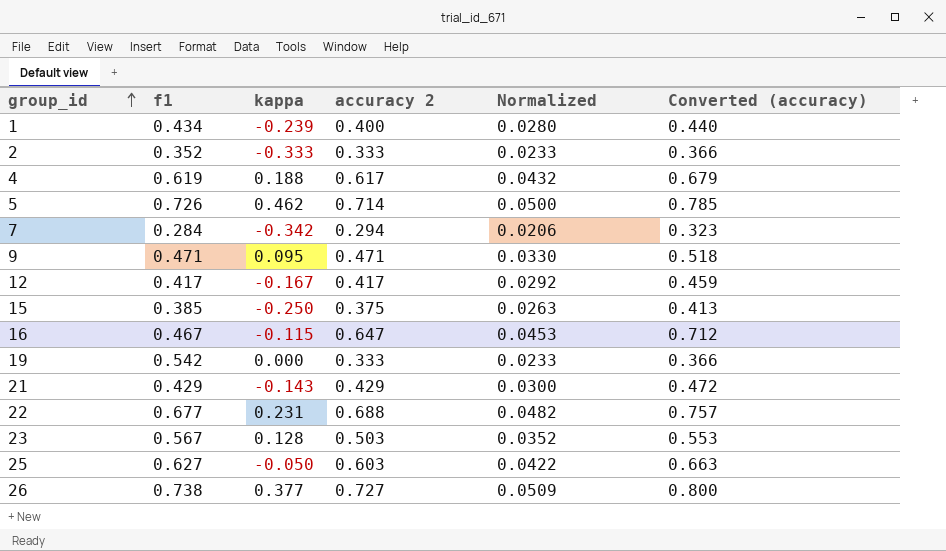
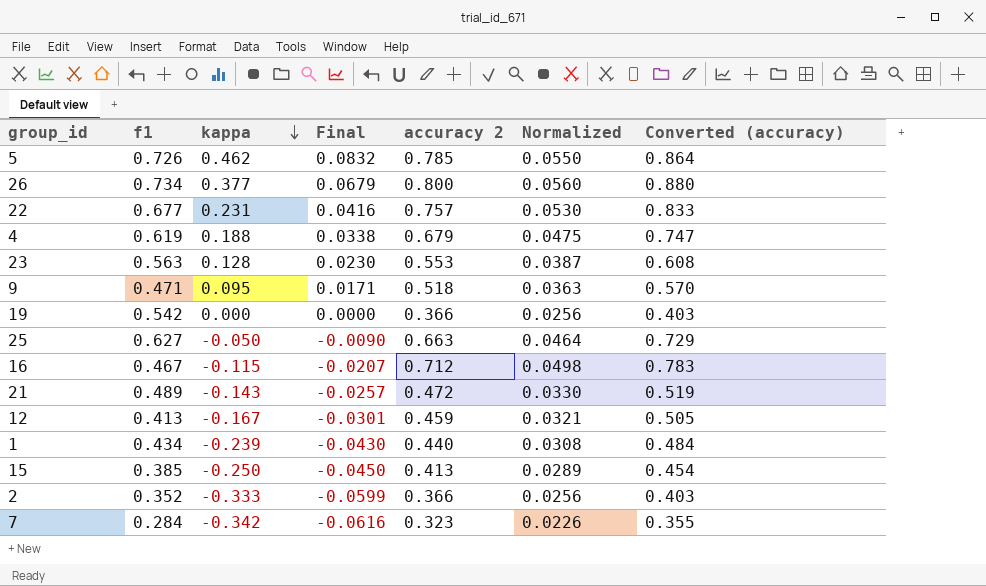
row order: group_id ascending -> kappa descending
column Final | formula: none -> [kappa] * 0.18
5 | accuracy 2: 0.714 -> 0.785
5 | Normalized: 0.0500 -> 0.0550
5 | Converted (accuracy): 0.785 -> 0.864
26 | f1: 0.738 -> 0.734
26 | accuracy 2: 0.727 -> 0.800
26 | Normalized: 0.0509 -> 0.0560
26 | Converted (accuracy): 0.800 -> 0.880
22 | accuracy 2: 0.688 -> 0.757
22 | Normalized: 0.0482 -> 0.0530
22 | Converted (accuracy): 0.757 -> 0.833
4 | accuracy 2: 0.617 -> 0.679
4 | Normalized: 0.0432 -> 0.0475
4 | Converted (accuracy): 0.679 -> 0.747
23 | f1: 0.567 -> 0.563
23 | accuracy 2: 0.503 -> 0.553
23 | Normalized: 0.0352 -> 0.0387
23 | Converted (accuracy): 0.553 -> 0.608
9 | accuracy 2: 0.471 -> 0.518
9 | Normalized: 0.0330 -> 0.0363
9 | Converted (accuracy): 0.518 -> 0.570
19 | accuracy 2: 0.333 -> 0.366
19 | Normalized: 0.0233 -> 0.0256
19 | Converted (accuracy): 0.366 -> 0.403
25 | accuracy 2: 0.603 -> 0.663
25 | Normalized: 0.0422 -> 0.0464
25 | Converted (accuracy): 0.663 -> 0.729
16 | accuracy 2: 0.647 -> 0.712
16 | Normalized: 0.0453 -> 0.0498
16 | Converted (accuracy): 0.712 -> 0.783
21 | f1: 0.429 -> 0.489
21 | accuracy 2: 0.429 -> 0.472
21 | Normalized: 0.0300 -> 0.0330
21 | Converted (accuracy): 0.472 -> 0.519
12 | f1: 0.417 -> 0.413
12 | accuracy 2: 0.417 -> 0.459
12 | Normalized: 0.0292 -> 0.0321
12 | Converted (accuracy): 0.459 -> 0.505
1 | accuracy 2: 0.400 -> 0.440
1 | Normalized: 0.0280 -> 0.0308
1 | Converted (accuracy): 0.440 -> 0.484
15 | accuracy 2: 0.375 -> 0.413
15 | Normalized: 0.0263 -> 0.0289
15 | Converted (accuracy): 0.413 -> 0.454
2 | accuracy 2: 0.333 -> 0.366
2 | Normalized: 0.0233 -> 0.0256
2 | Converted (accuracy): 0.366 -> 0.403
7 | accuracy 2: 0.294 -> 0.323
7 | Normalized: 0.0206 -> 0.0226
7 | Converted (accuracy): 0.323 -> 0.355

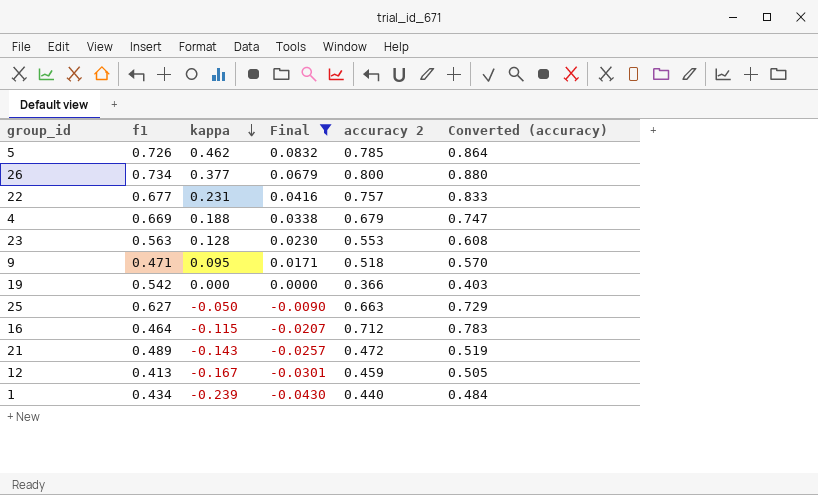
filter: none -> Final >= -0.0430
column Normalized | formula: [accuracy 2] * 0.07 -> none
4 | f1: 0.619 -> 0.669
16 | f1: 0.467 -> 0.464

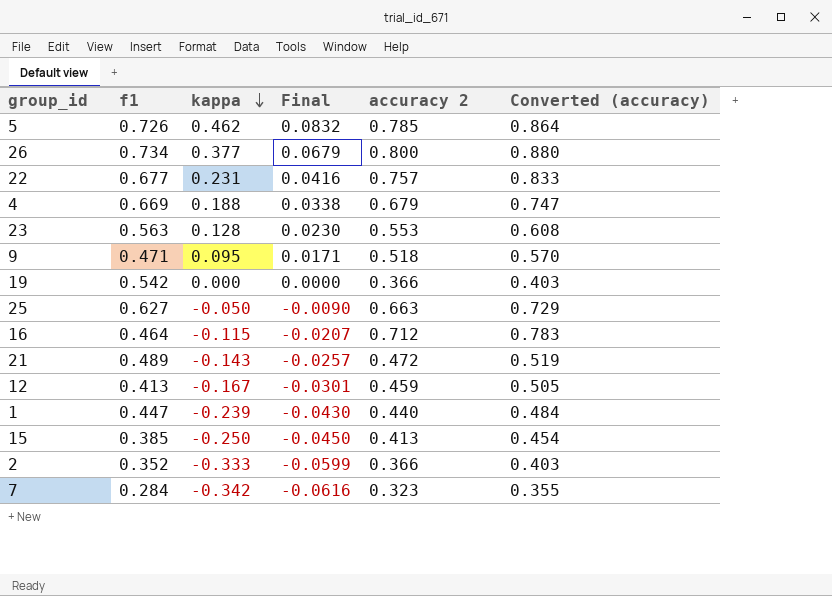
filter: Final >= -0.0430 -> none
1 | f1: 0.434 -> 0.447

